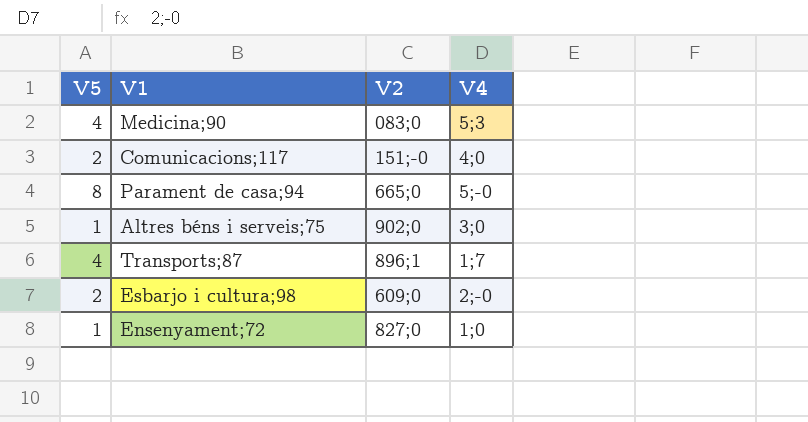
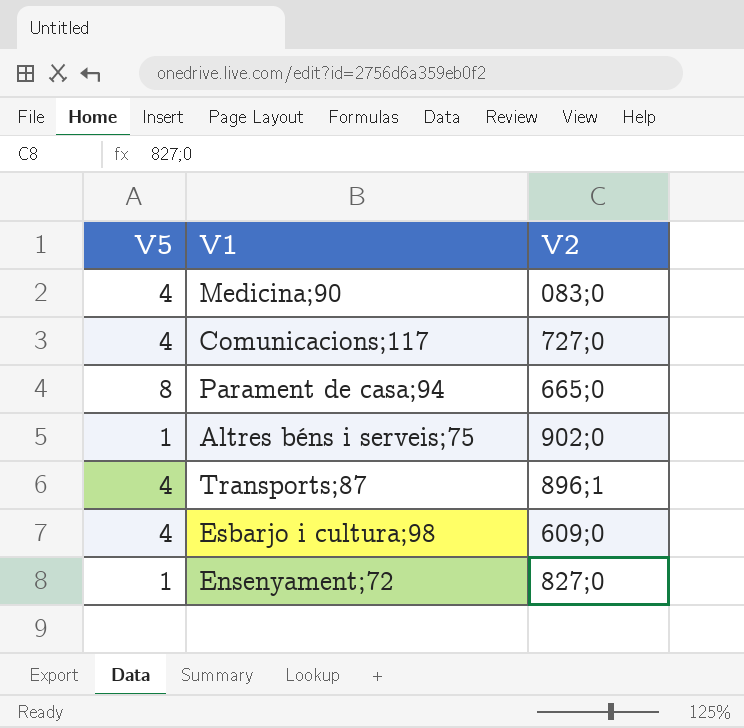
column V4 | position: 4 -> none
Comunicacions;117 | V5: 2 -> 4
Comunicacions;117 | V2: 151;-0 -> 727;0
Esbarjo i cultura;98 | V5: 2 -> 4

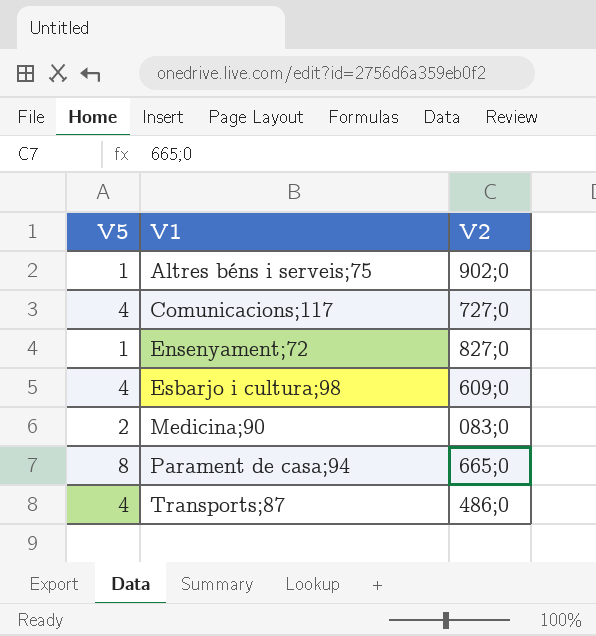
row order: none -> V1 ascending
Medicina;90 | V5: 4 -> 2
Transports;87 | V2: 896;1 -> 486;0

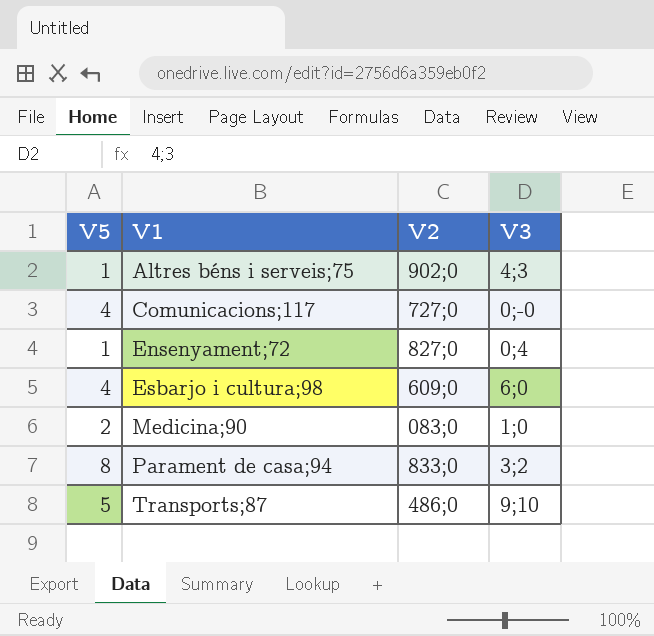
column V3 | position: none -> 4
Parament de casa;94 | V2: 665;0 -> 833;0
Transports;87 | V5: 4 -> 5

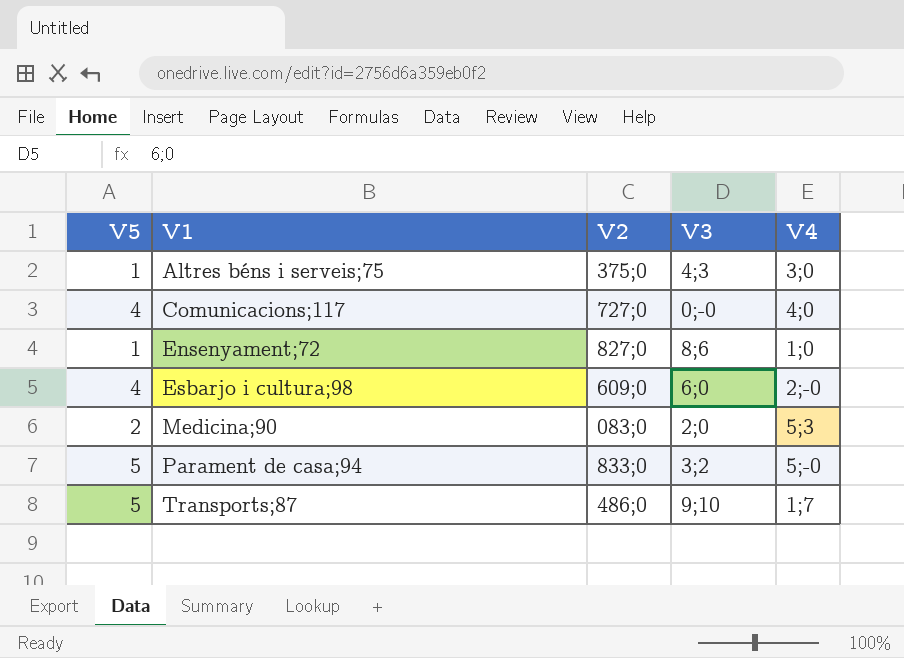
column V4 | position: none -> 5
Altres béns i serveis;75 | V2: 902;0 -> 375;0
Ensenyament;72 | V3: 0;4 -> 8;6
Medicina;90 | V3: 1;0 -> 2;0
Parament de casa;94 | V5: 8 -> 5

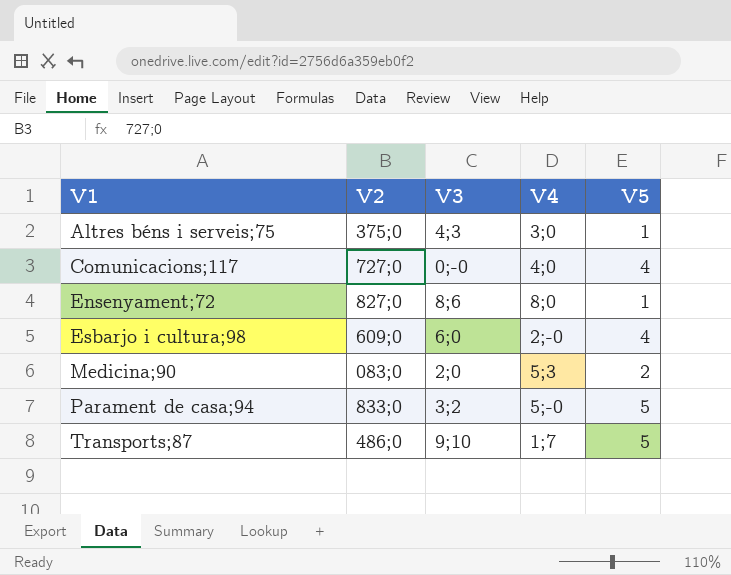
column V5 | position: 1 -> 5
Ensenyament;72 | V4: 1;0 -> 8;0

